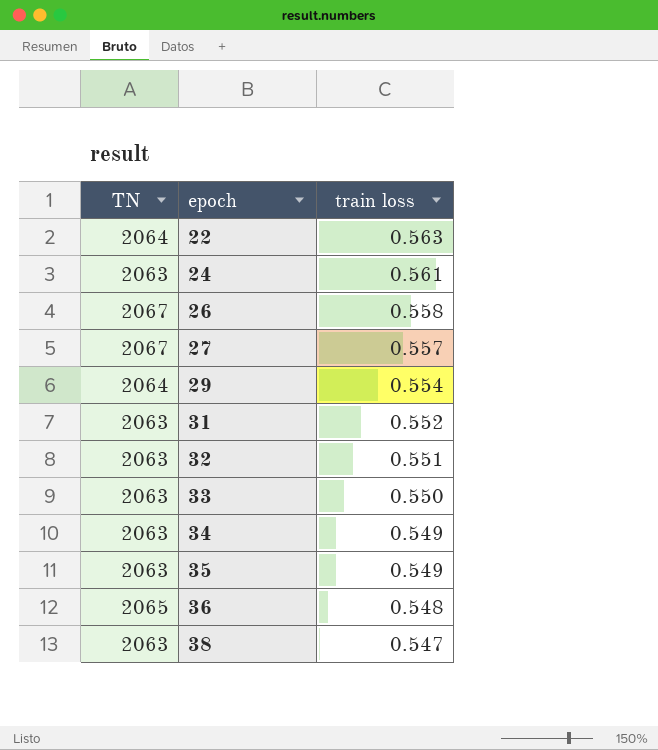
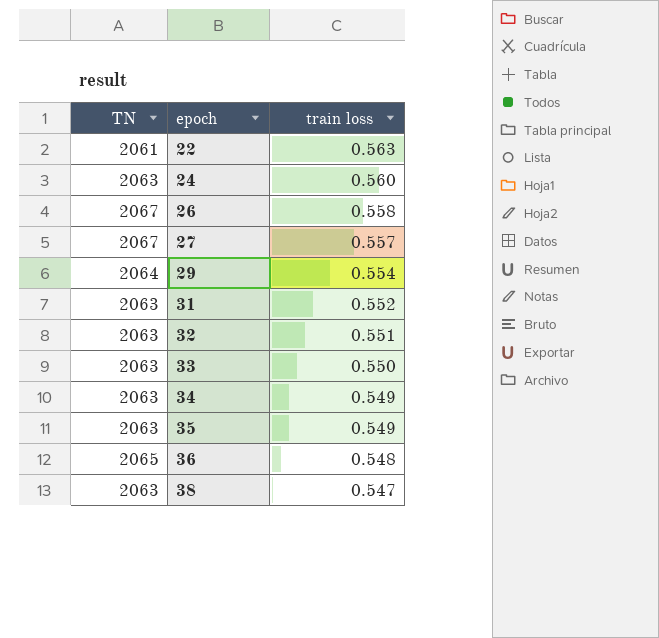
22 | TN: 2064 -> 2061
24 | train loss: 0.561 -> 0.560

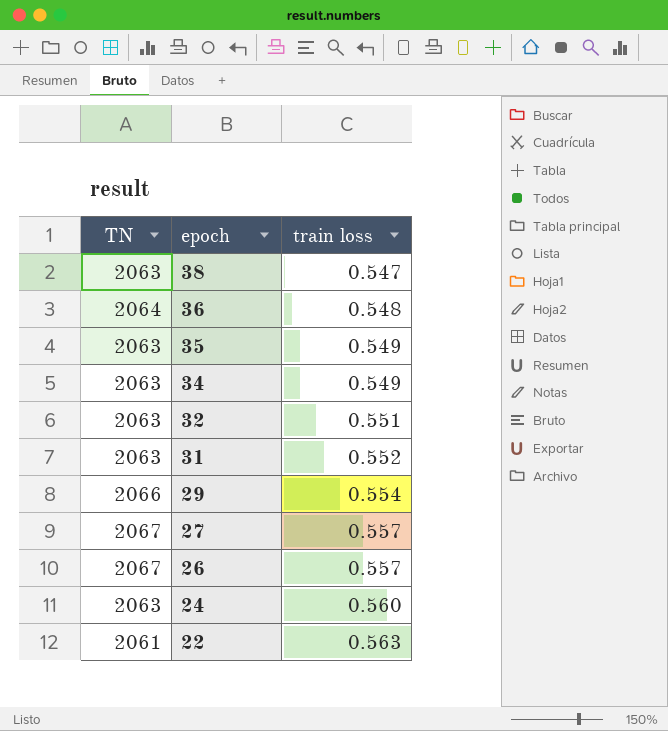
row order: epoch ascending -> epoch descending
row 33: 2063 | 0.550 -> none
36 | TN: 2065 -> 2064
29 | TN: 2064 -> 2066
26 | train loss: 0.558 -> 0.557

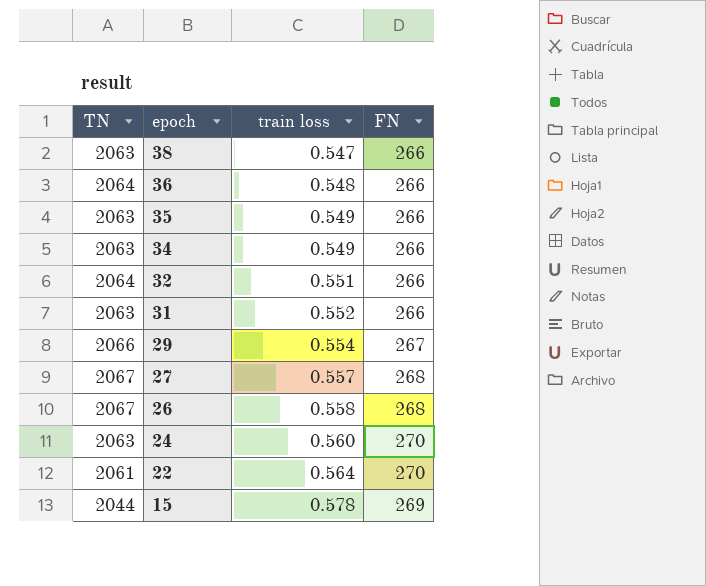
column FN | position: none -> 4
32 | TN: 2063 -> 2064
26 | train loss: 0.557 -> 0.558
22 | train loss: 0.563 -> 0.564
row 15: none -> 2044 | 0.578 | 269

